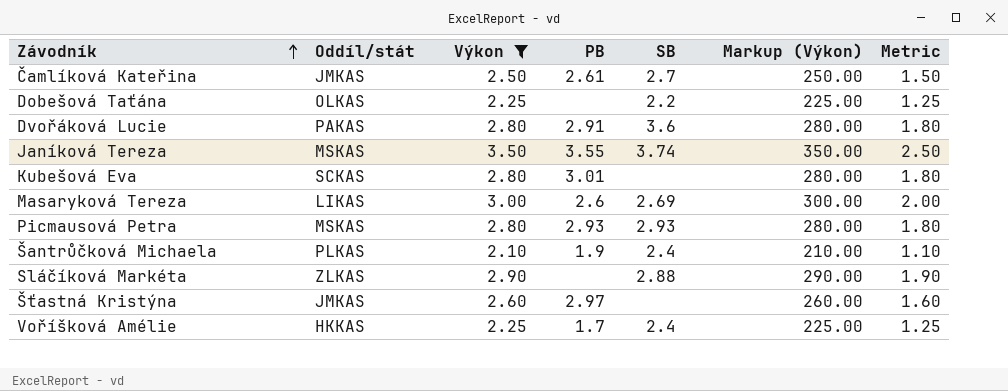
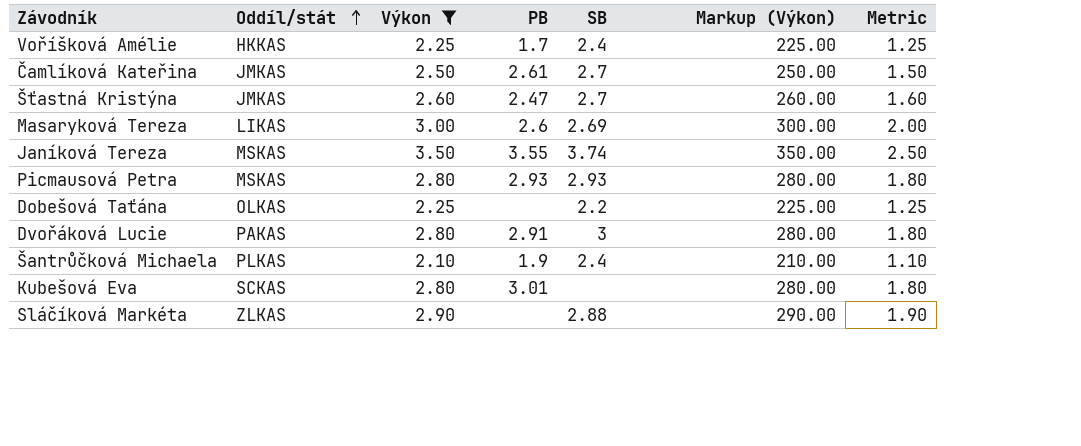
row order: Závodník ascending -> Oddíl/stát ascending
Šťastná Kristýna | PB: 2.97 -> 2.47
Šťastná Kristýna | SB: none -> 2.7
Dvořáková Lucie | SB: 3.6 -> 3

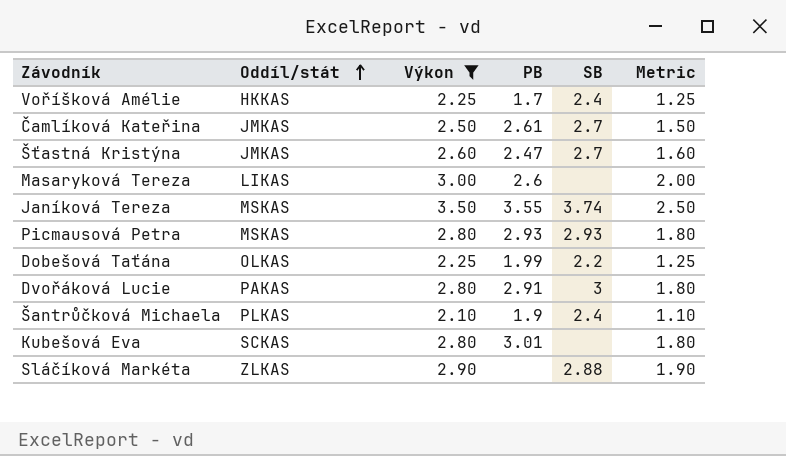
column Markup (Výkon) | formula: [Výkon] * 100 -> none
Masaryková Tereza | SB: 2.69 -> none
Dobešová Taťána | PB: none -> 1.99

